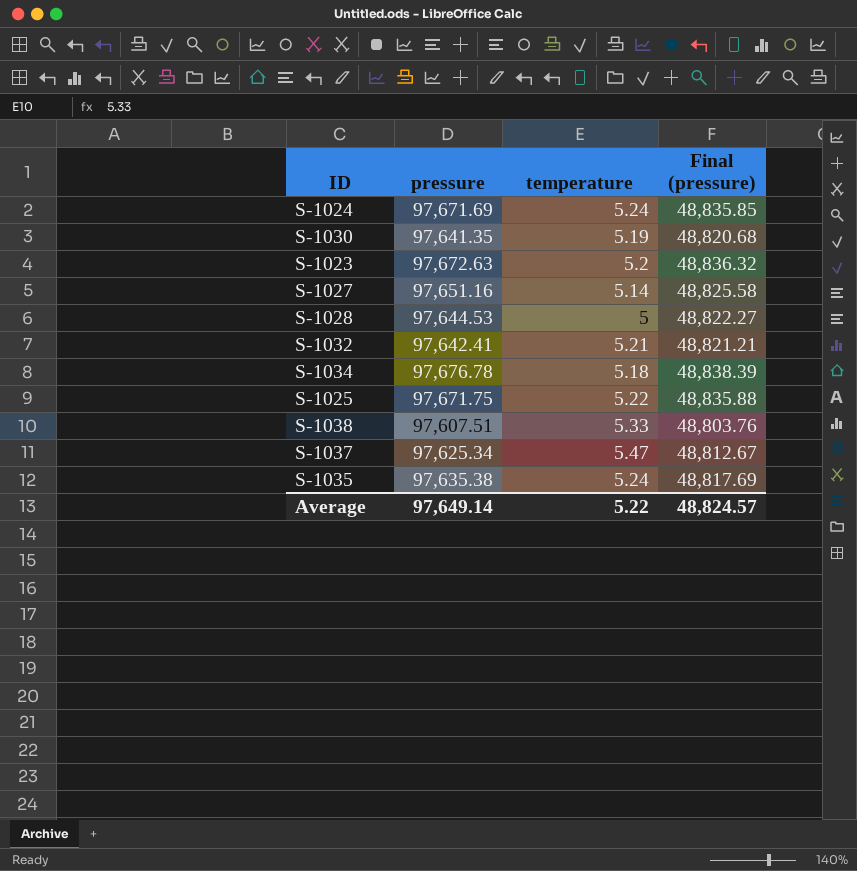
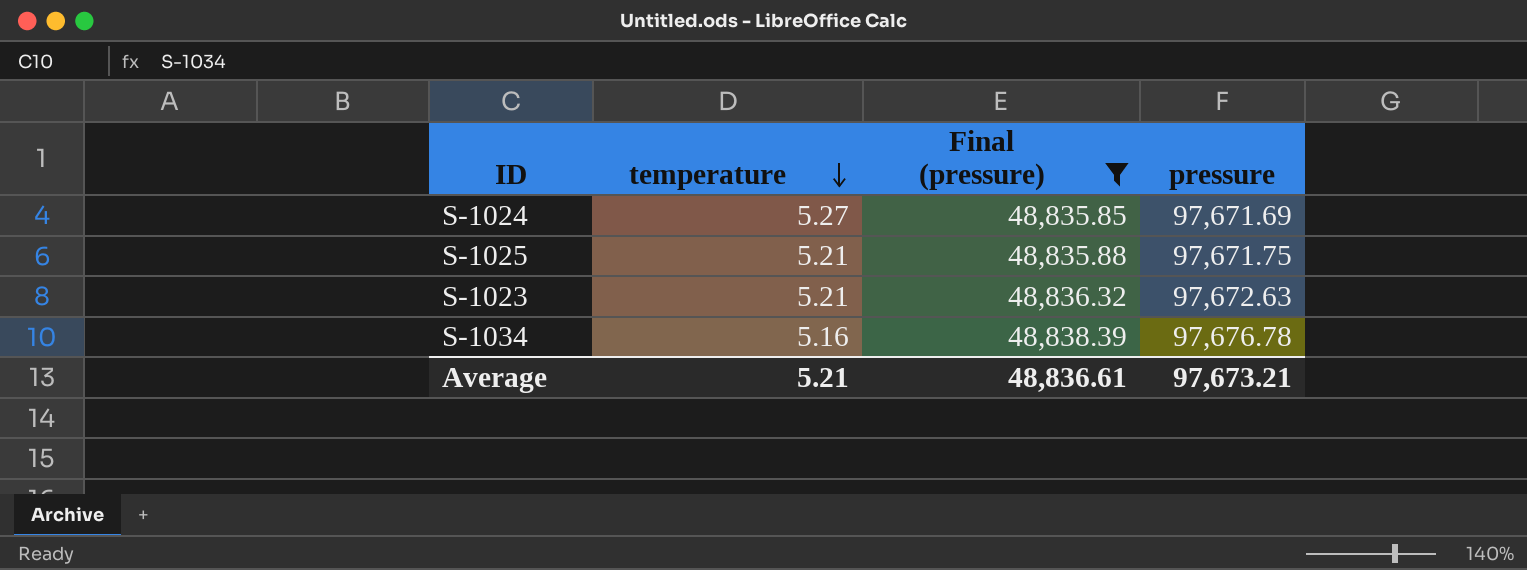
filter: none -> Final (pressure) >= 48,835.85
row order: none -> temperature descending
column pressure | position: 2 -> 4
S-1024 | temperature: 5.24 -> 5.27
S-1025 | temperature: 5.22 -> 5.21
S-1023 | temperature: 5.2 -> 5.21
S-1034 | temperature: 5.18 -> 5.16
Average | temperature: 5.22 -> 5.21
Average | Final (pressure): 48,824.57 -> 48,836.61
Average | pressure: 97,649.14 -> 97,673.21

